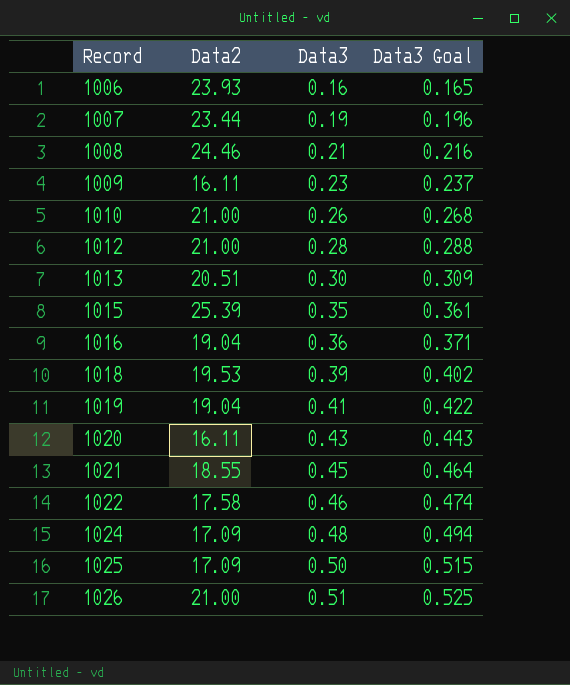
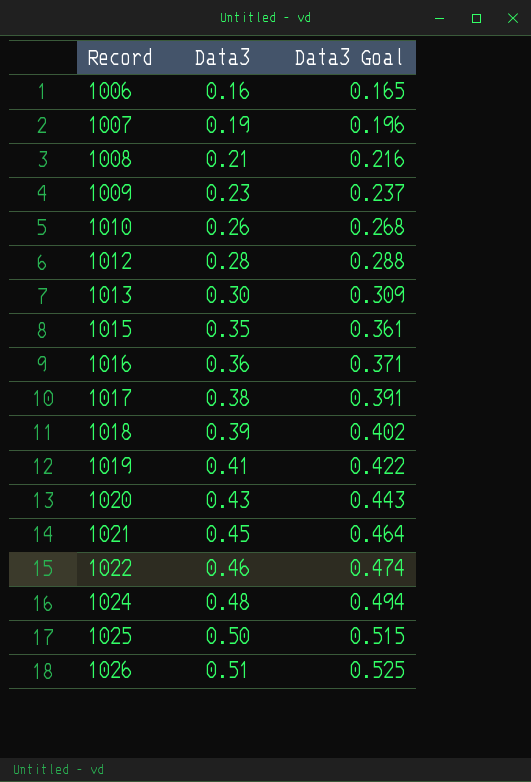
column Data2 | position: 2 -> none
row 1017: none -> 0.38 | 0.391

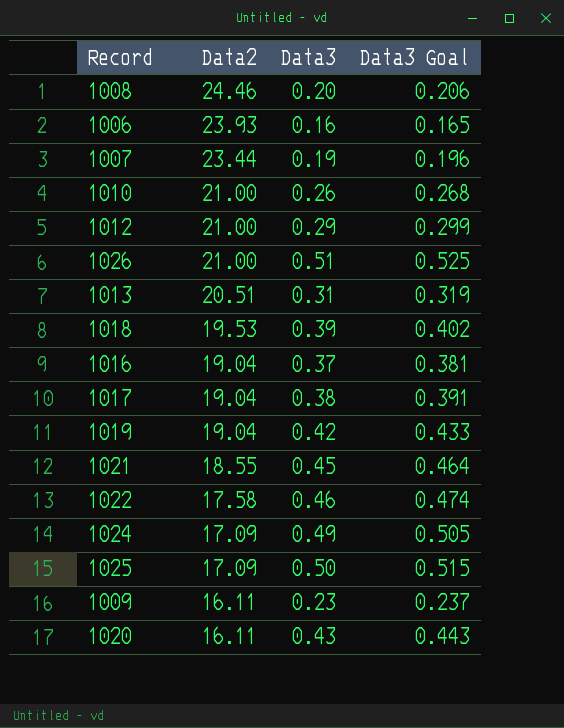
row order: Record ascending -> Data2 descending
column Data2 | position: none -> 2
row 1015: 0.35 | 0.361 -> none
1008 | Data3: 0.21 -> 0.20
1008 | Data3 Goal: 0.216 -> 0.206
1012 | Data3: 0.28 -> 0.29
1012 | Data3 Goal: 0.288 -> 0.299
1013 | Data3: 0.30 -> 0.31
1013 | Data3 Goal: 0.309 -> 0.319
1016 | Data3: 0.36 -> 0.37
1016 | Data3 Goal: 0.371 -> 0.381
1019 | Data3: 0.41 -> 0.42
1019 | Data3 Goal: 0.422 -> 0.433
1024 | Data3: 0.48 -> 0.49
1024 | Data3 Goal: 0.494 -> 0.505

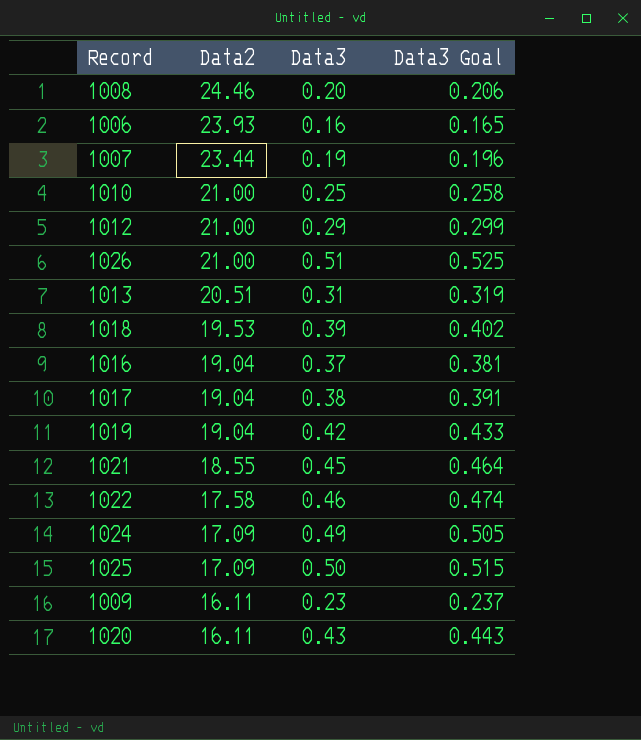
1010 | Data3: 0.26 -> 0.25
1010 | Data3 Goal: 0.268 -> 0.258

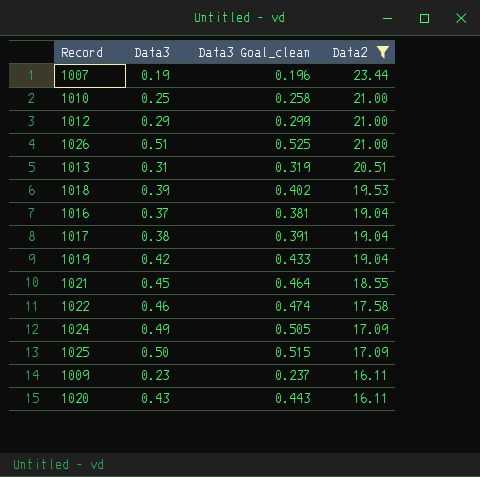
filter: none -> Data2 <= 23.44
column name: Data3 Goal -> Data3 Goal_clean
column Data2 | position: 2 -> 4

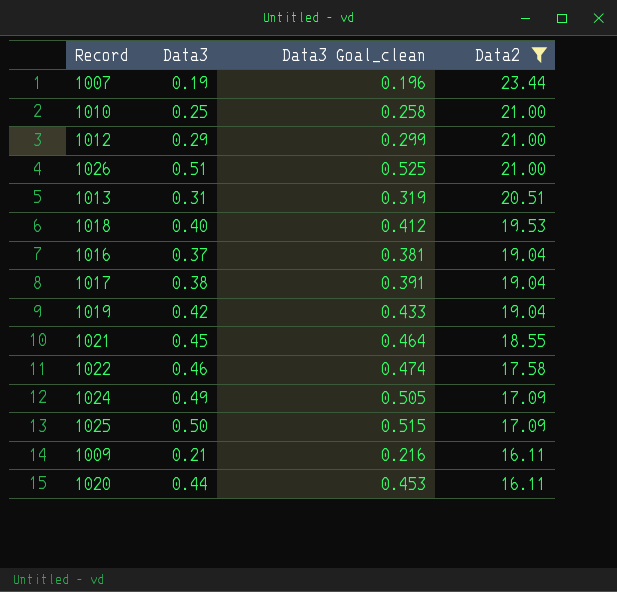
1018 | Data3: 0.39 -> 0.40
1018 | Data3 Goal_clean: 0.402 -> 0.412
1009 | Data3: 0.23 -> 0.21
1009 | Data3 Goal_clean: 0.237 -> 0.216
1020 | Data3: 0.43 -> 0.44
1020 | Data3 Goal_clean: 0.443 -> 0.453

